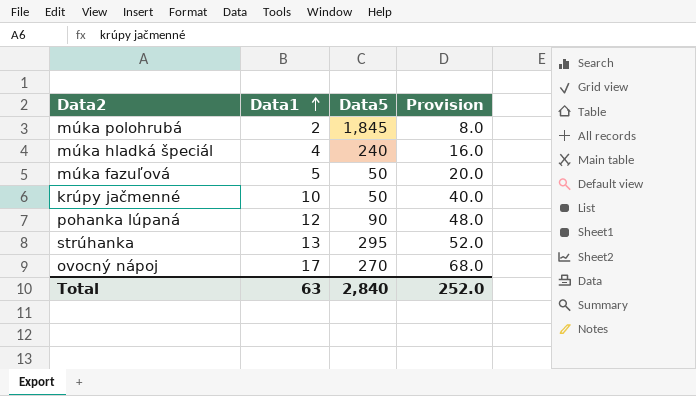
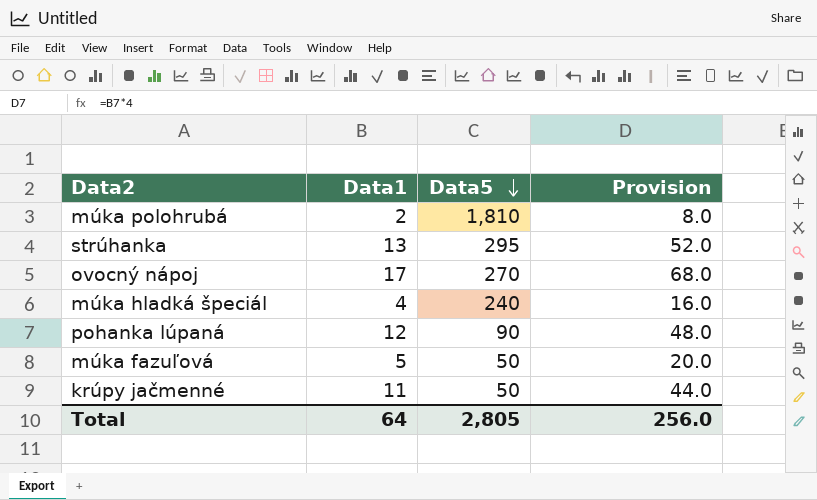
row order: Data1 ascending -> Data5 descending
múka polohrubá | Data5: 1,845 -> 1,810
krúpy jačmenné | Data1: 10 -> 11
krúpy jačmenné | Provision: 40.0 -> 44.0
Total | Data1: 63 -> 64
Total | Data5: 2,840 -> 2,805
Total | Provision: 252.0 -> 256.0

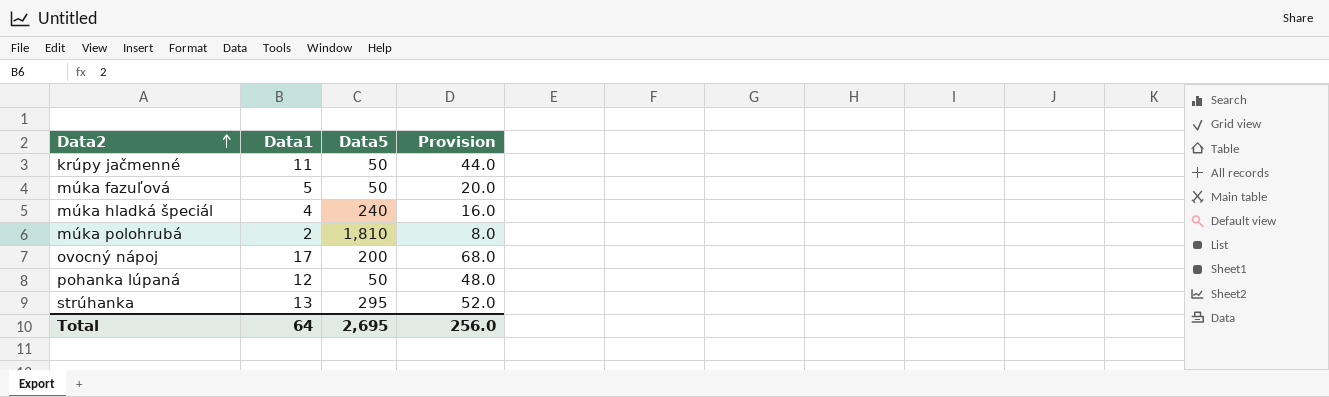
row order: Data5 descending -> Data2 ascending
ovocný nápoj | Data5: 270 -> 200
pohanka lúpaná | Data5: 90 -> 50
Total | Data5: 2,805 -> 2,695

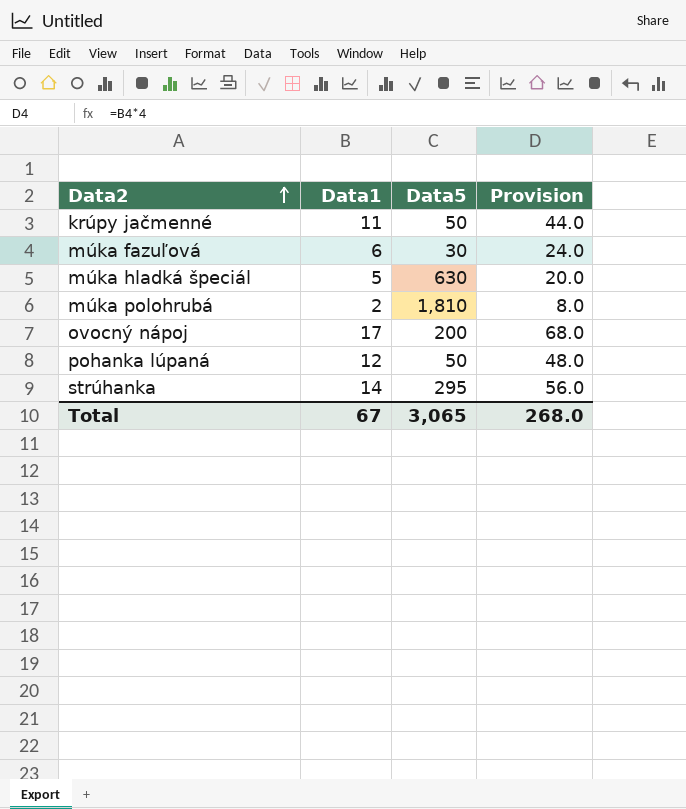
múka fazuľová | Data1: 5 -> 6
múka fazuľová | Data5: 50 -> 30
múka fazuľová | Provision: 20.0 -> 24.0
múka hladká špeciál | Data1: 4 -> 5
múka hladká špeciál | Data5: 240 -> 630
múka hladká špeciál | Provision: 16.0 -> 20.0
strúhanka | Data1: 13 -> 14
strúhanka | Provision: 52.0 -> 56.0
Total | Data1: 64 -> 67
Total | Data5: 2,695 -> 3,065
Total | Provision: 256.0 -> 268.0

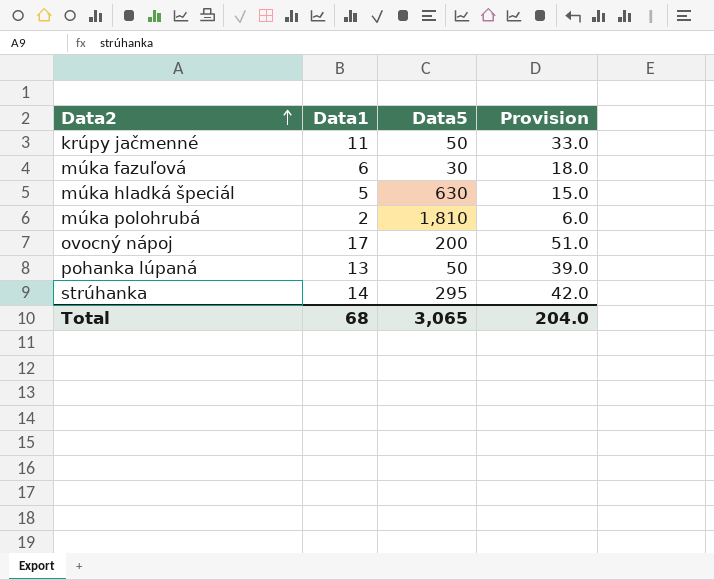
column Provision | formula: [Data1] * 4 -> [Data1] * 3
pohanka lúpaná | Data1: 12 -> 13
Total | Data1: 67 -> 68
Total | Provision: 268.0 -> 204.0

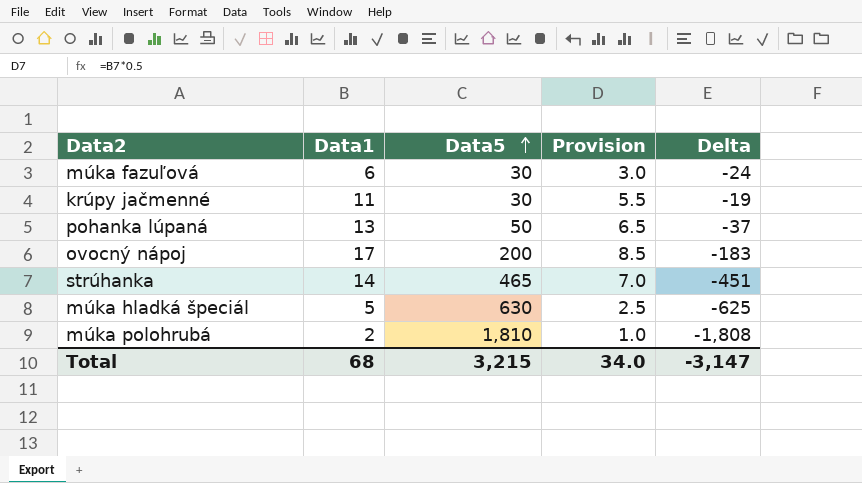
row order: Data2 ascending -> Data5 ascending
column Provision | formula: [Data1] * 3 -> [Data1] * 0.5
column Delta | formula: none -> [Data1] - [Data5]
krúpy jačmenné | Data5: 50 -> 30
strúhanka | Data5: 295 -> 465
Total | Data5: 3,065 -> 3,215
Total | Provision: 204.0 -> 34.0

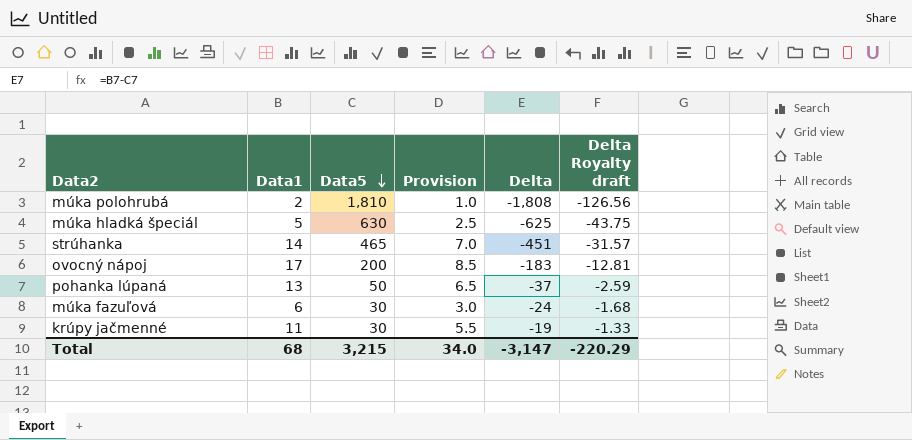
row order: Data5 ascending -> Data5 descending
column Delta Royalty draft | formula: none -> [Delta] * 0.07

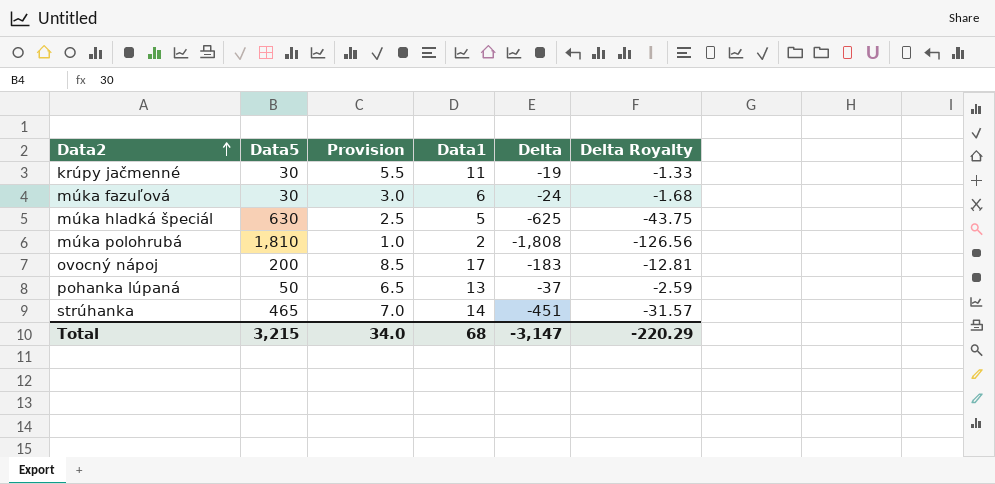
row order: Data5 descending -> Data2 ascending
column Data1 | position: 2 -> 4
column name: Delta Royalty draft -> Delta Royalty

